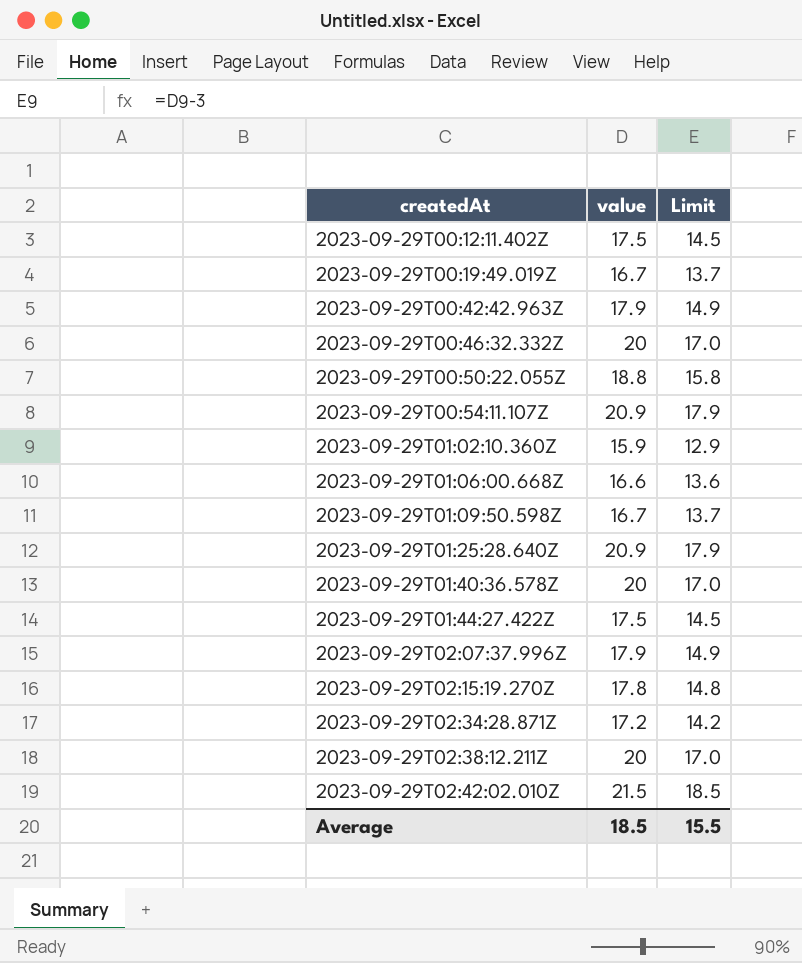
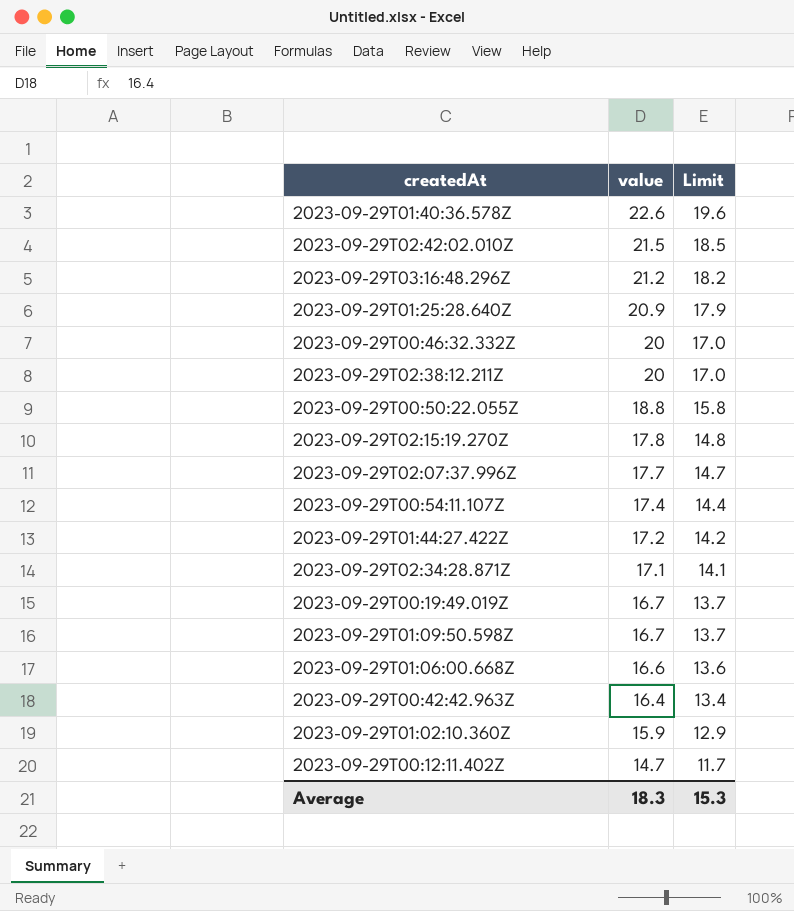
row order: createdAt ascending -> value descending
2023-09-29T01:40:36.578Z | value: 20 -> 22.6
2023-09-29T01:40:36.578Z | Limit: 17.0 -> 19.6
row 2023-09-29T03:16:48.296Z: none -> 21.2 | 18.2
2023-09-29T02:07:37.996Z | value: 17.9 -> 17.7
2023-09-29T02:07:37.996Z | Limit: 14.9 -> 14.7
2023-09-29T00:54:11.107Z | value: 20.9 -> 17.4
2023-09-29T00:54:11.107Z | Limit: 17.9 -> 14.4
2023-09-29T01:44:27.422Z | value: 17.5 -> 17.2
2023-09-29T01:44:27.422Z | Limit: 14.5 -> 14.2
2023-09-29T02:34:28.871Z | value: 17.2 -> 17.1
2023-09-29T02:34:28.871Z | Limit: 14.2 -> 14.1
2023-09-29T00:42:42.963Z | value: 17.9 -> 16.4
2023-09-29T00:42:42.963Z | Limit: 14.9 -> 13.4
2023-09-29T00:12:11.402Z | value: 17.5 -> 14.7
2023-09-29T00:12:11.402Z | Limit: 14.5 -> 11.7
Average | value: 18.5 -> 18.3
Average | Limit: 15.5 -> 15.3

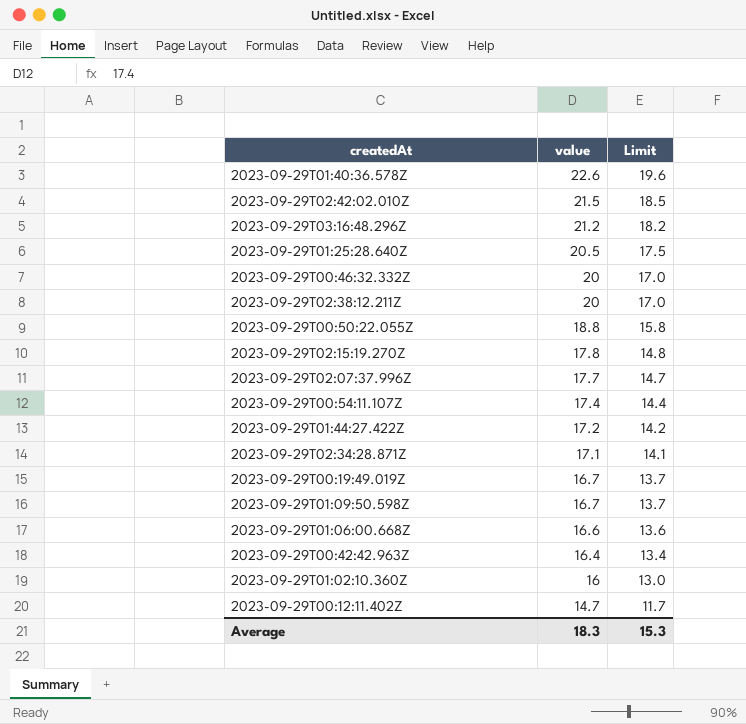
2023-09-29T01:25:28.640Z | value: 20.9 -> 20.5
2023-09-29T01:25:28.640Z | Limit: 17.9 -> 17.5
2023-09-29T01:02:10.360Z | value: 15.9 -> 16
2023-09-29T01:02:10.360Z | Limit: 12.9 -> 13.0

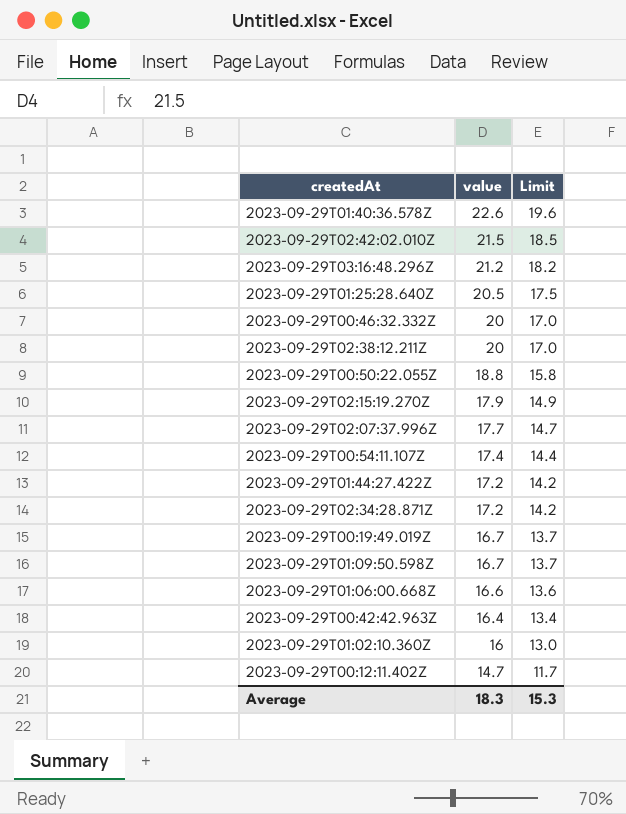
2023-09-29T02:15:19.270Z | value: 17.8 -> 17.9
2023-09-29T02:15:19.270Z | Limit: 14.8 -> 14.9
2023-09-29T02:34:28.871Z | value: 17.1 -> 17.2
2023-09-29T02:34:28.871Z | Limit: 14.1 -> 14.2

